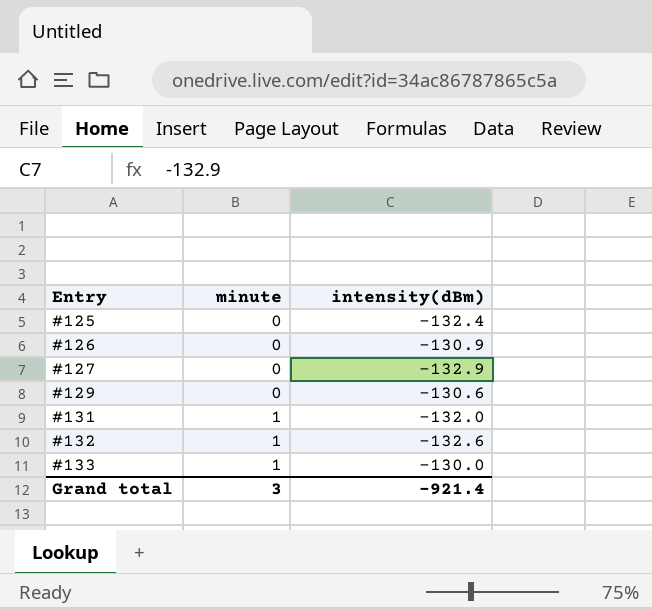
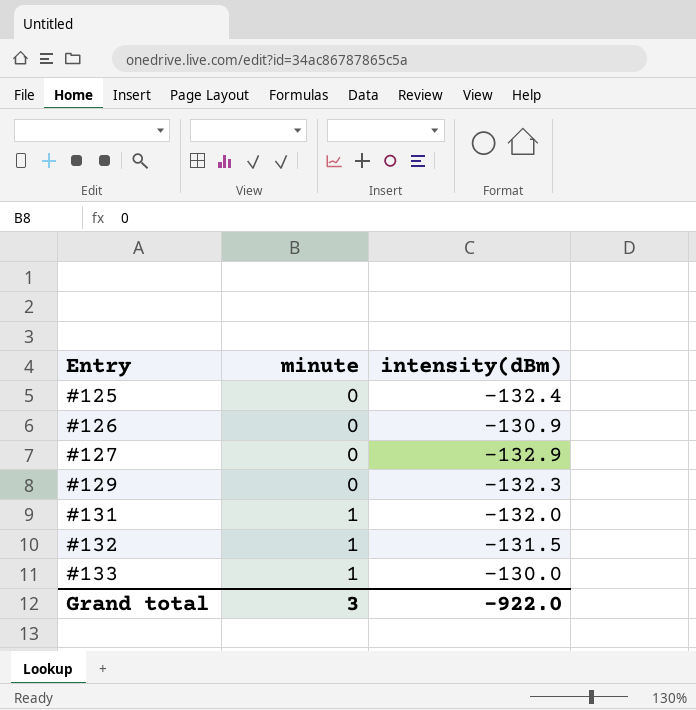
#129 | intensity(dBm): -130.6 -> -132.3
#132 | intensity(dBm): -132.6 -> -131.5
Grand total | intensity(dBm): -921.4 -> -922.0

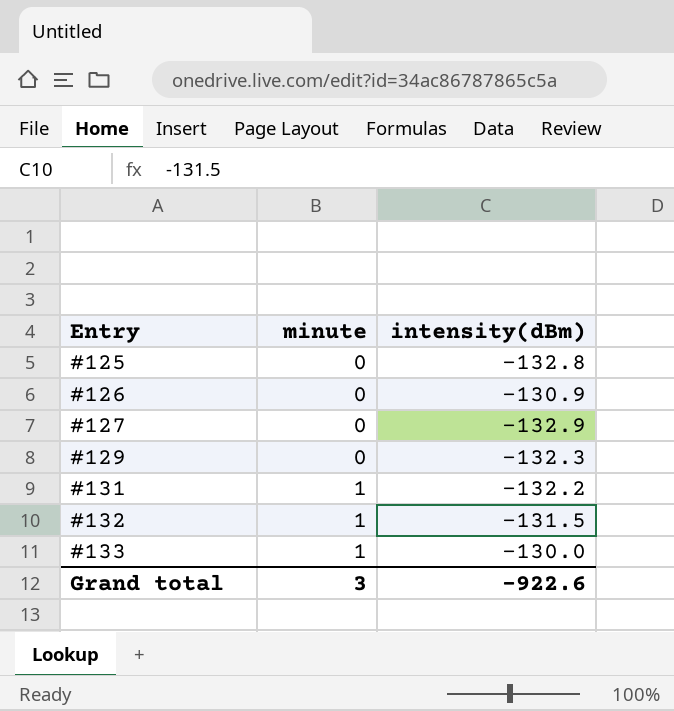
#125 | intensity(dBm): -132.4 -> -132.8
#131 | intensity(dBm): -132.0 -> -132.2
Grand total | intensity(dBm): -922.0 -> -922.6

